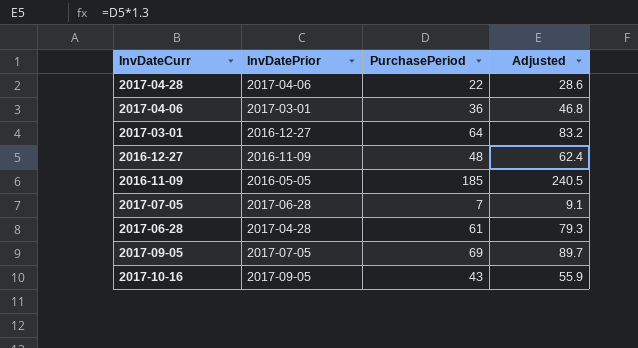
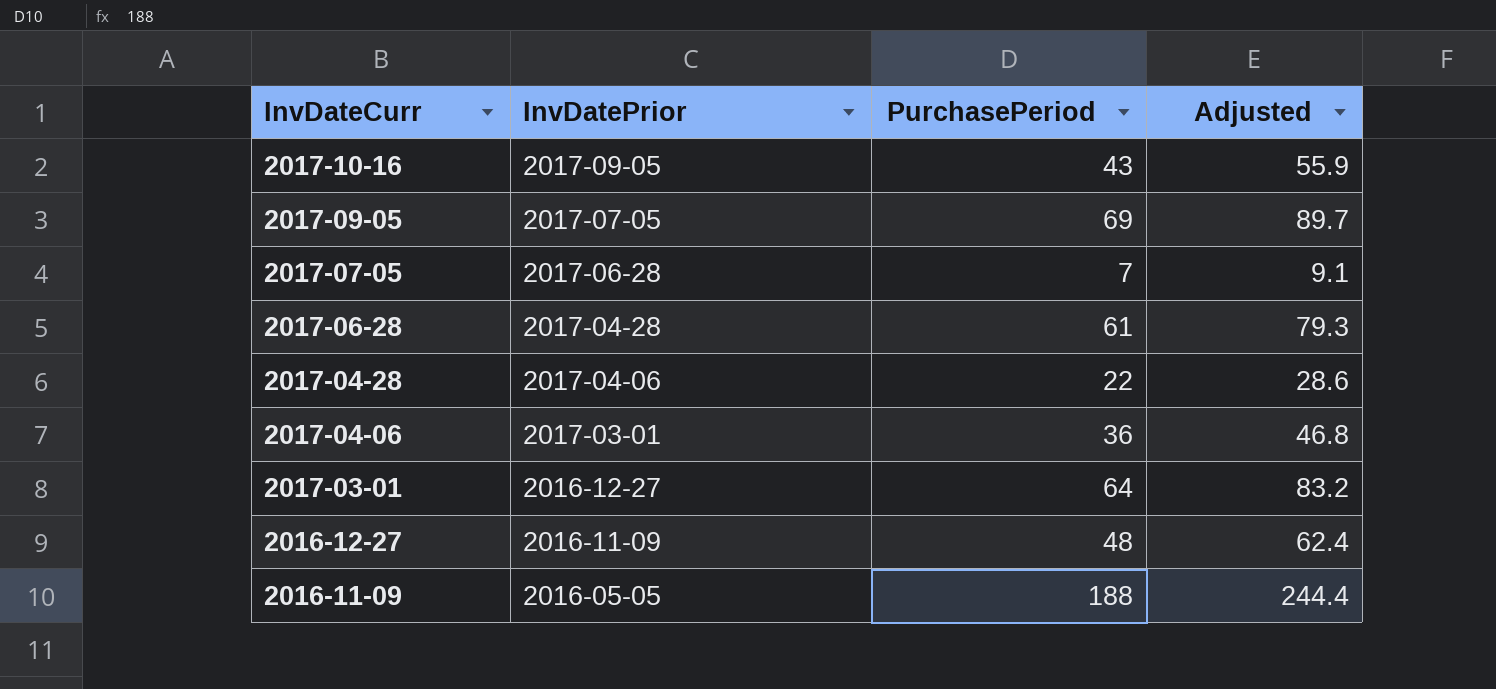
row order: none -> InvDateCurr descending
2016-11-09 | PurchasePeriod: 185 -> 188
2016-11-09 | Adjusted: 240.5 -> 244.4

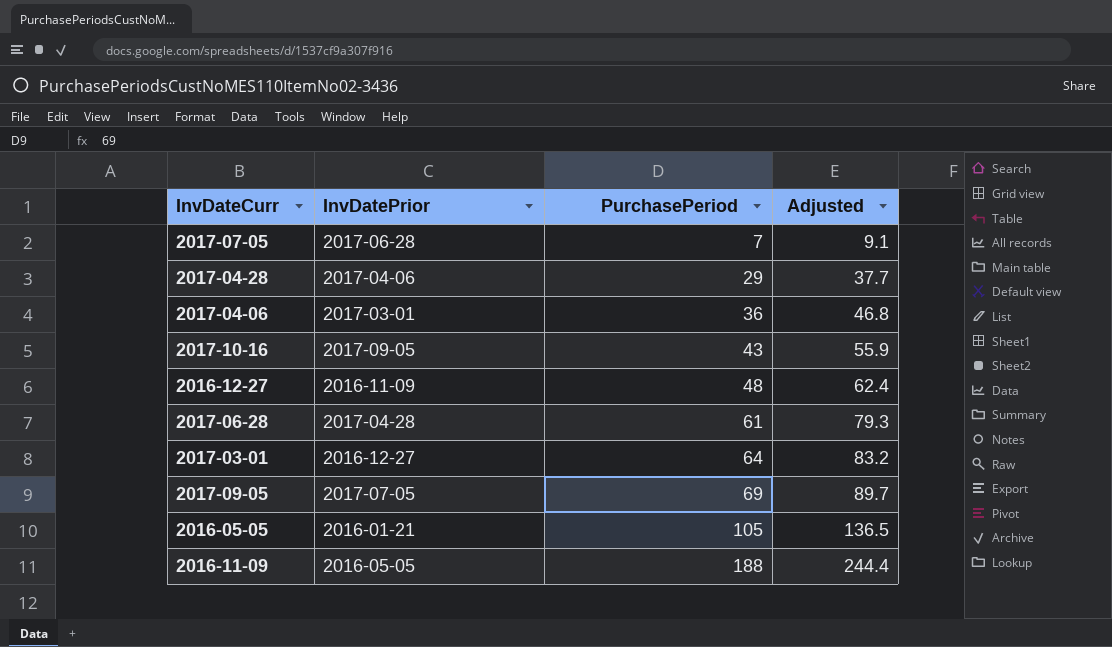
row order: InvDateCurr descending -> PurchasePeriod ascending
2017-04-28 | PurchasePeriod: 22 -> 29
2017-04-28 | Adjusted: 28.6 -> 37.7
row 2016-05-05: none -> 2016-01-21 | 105 | 136.5

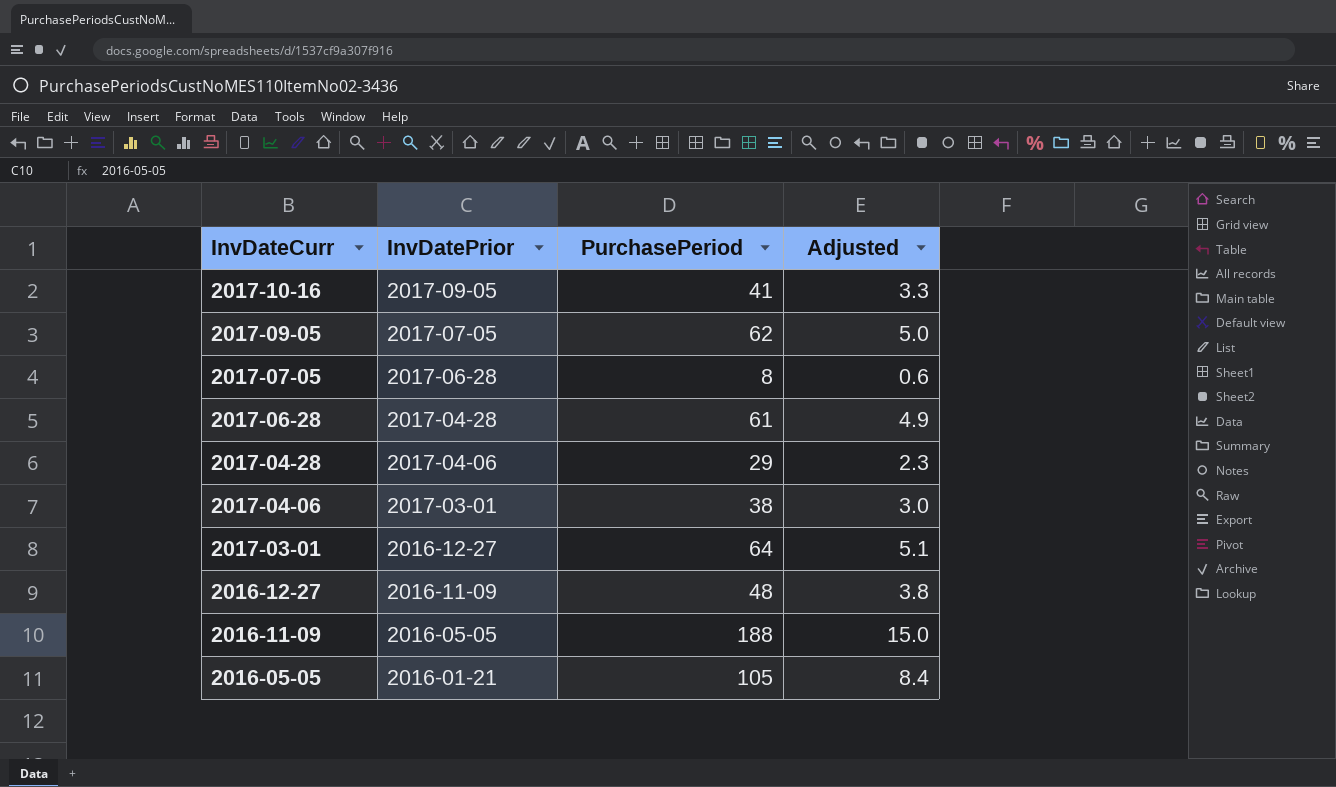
row order: PurchasePeriod ascending -> InvDateCurr descending
column Adjusted | formula: [PurchasePeriod] * 1.3 -> [PurchasePeriod] * 0.08
2017-10-16 | PurchasePeriod: 43 -> 41
2017-09-05 | PurchasePeriod: 69 -> 62
2017-07-05 | PurchasePeriod: 7 -> 8
2017-04-06 | PurchasePeriod: 36 -> 38

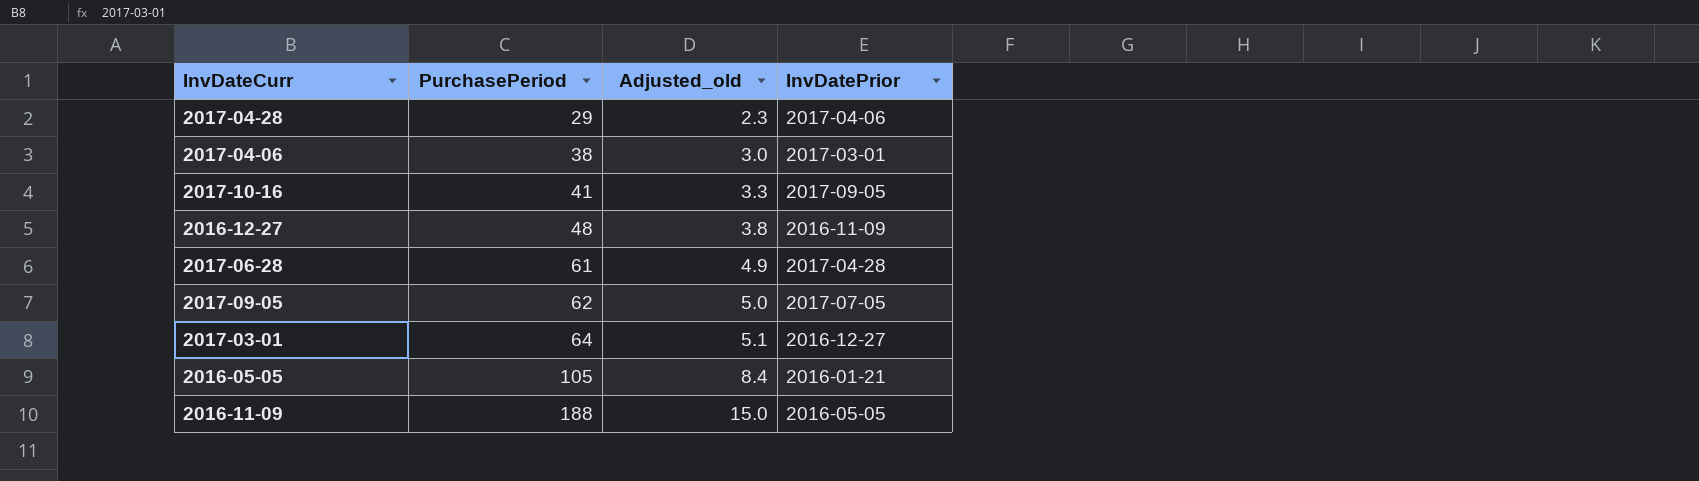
row order: InvDateCurr descending -> PurchasePeriod ascending
column name: Adjusted -> Adjusted_old
column InvDatePrior | position: 2 -> 4
row 2017-07-05: 2017-06-28 | 8 | 0.6 -> none

